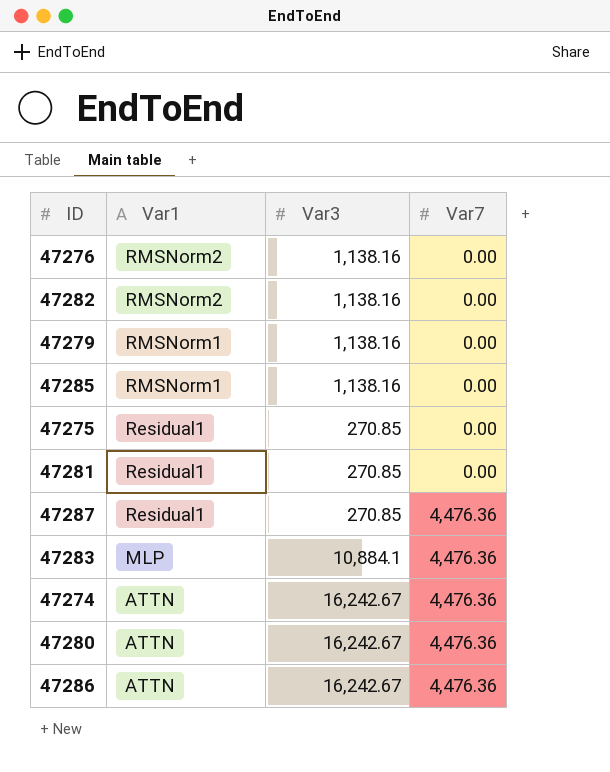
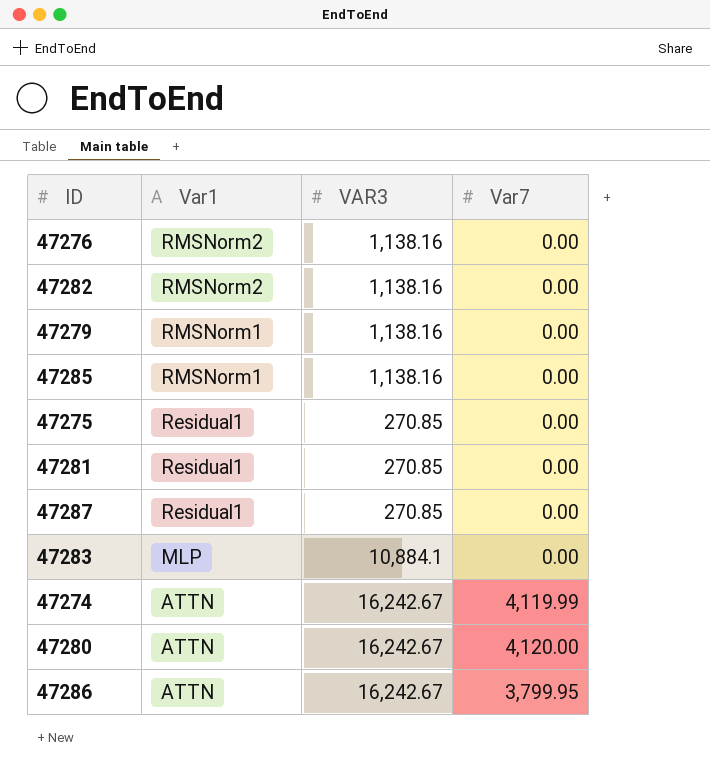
column name: Var3 -> VAR3
47287 | Var7: 4,476.36 -> 0.00
47283 | Var7: 4,476.36 -> 0.00
47274 | Var7: 4,476.36 -> 4,119.99
47280 | Var7: 4,476.36 -> 4,120.00
47286 | Var7: 4,476.36 -> 3,799.95

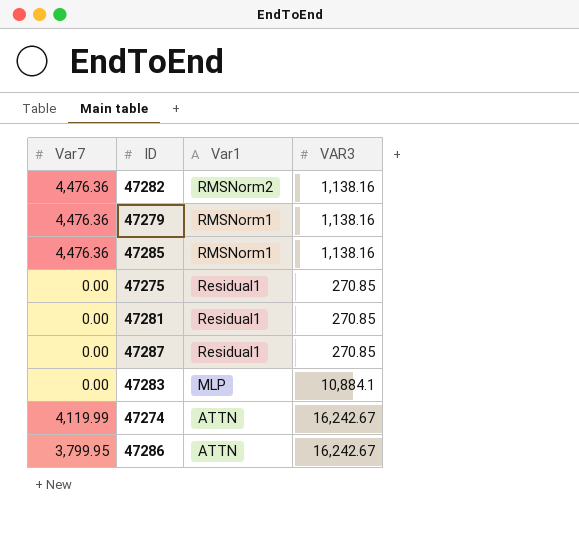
column Var7 | position: 4 -> 1
row 47276: RMSNorm2 | 1,138.16 | 0.00 -> none
row 47280: ATTN | 16,242.67 | 4,120.00 -> none
47282 | Var7: 0.00 -> 4,476.36
47279 | Var7: 0.00 -> 4,476.36
47285 | Var7: 0.00 -> 4,476.36

